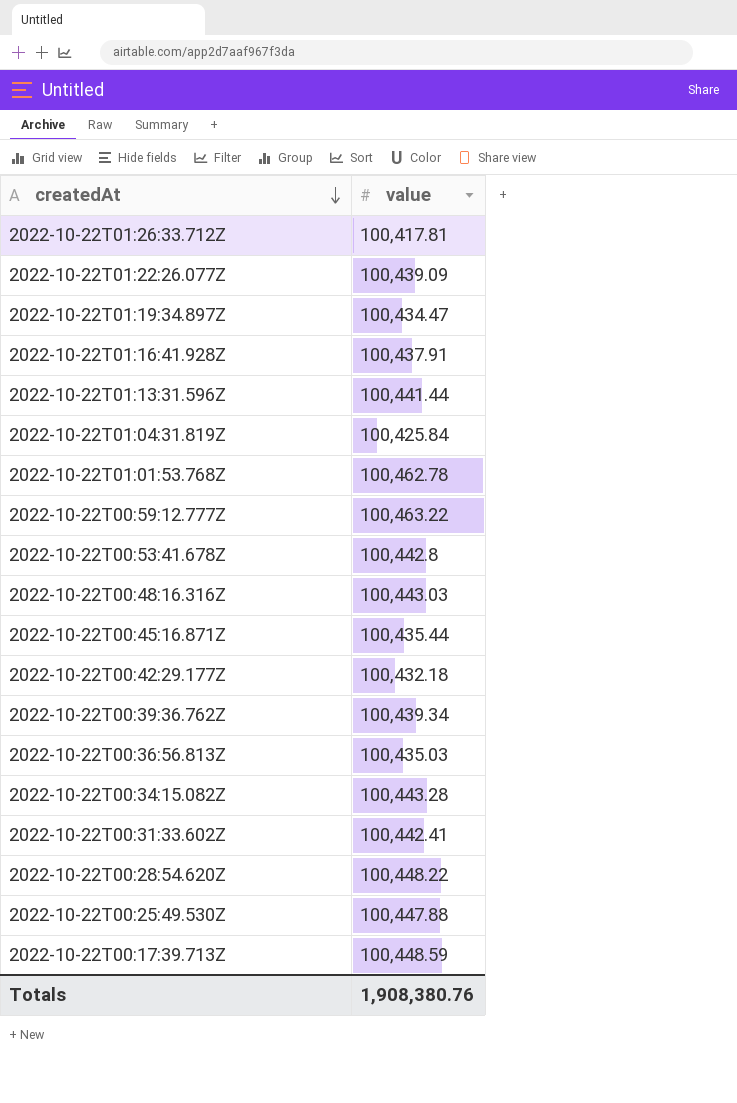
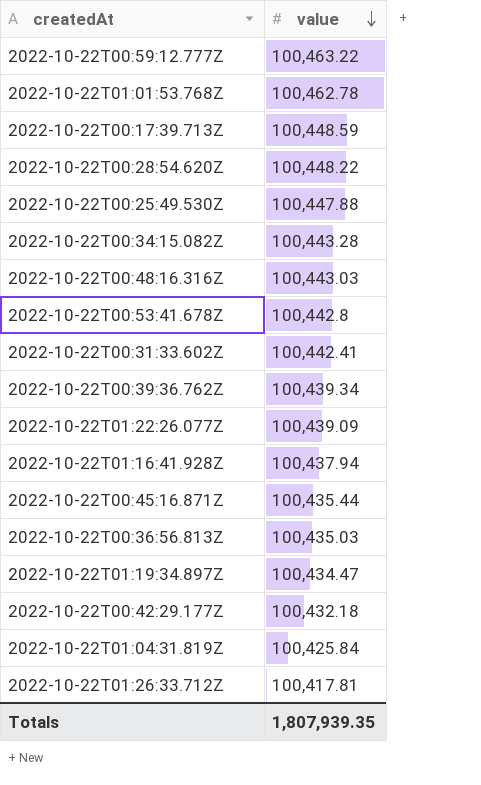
row order: createdAt descending -> value descending
row 2022-10-22T01:13:31.596Z: 100,441.44 -> none
2022-10-22T01:16:41.928Z | value: 100,437.91 -> 100,437.94
Totals | value: 1,908,380.76 -> 1,807,939.35

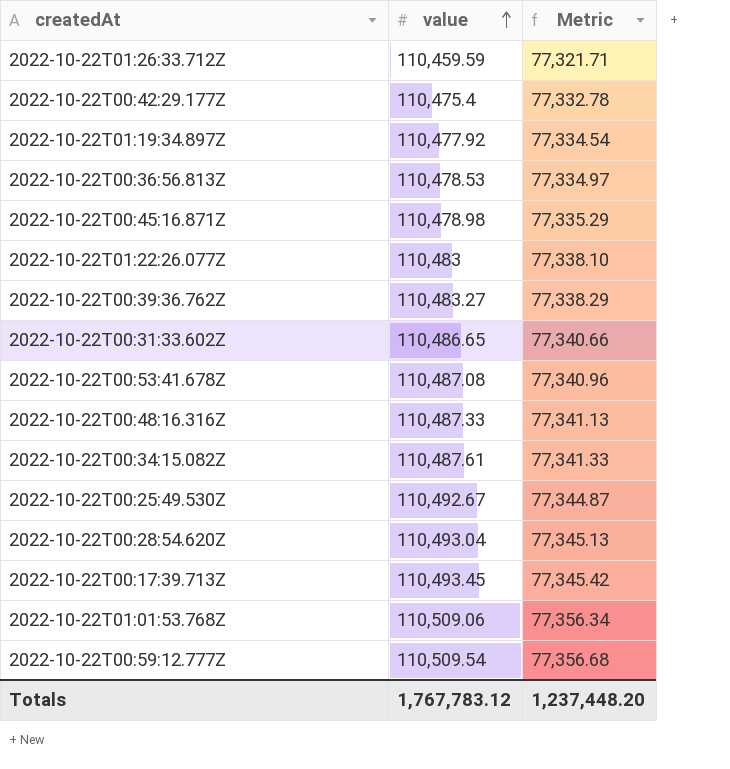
row order: value descending -> value ascending
column Metric | formula: none -> [value] * 0.7
row 2022-10-22T01:16:41.928Z: 100,437.94 -> none
row 2022-10-22T01:04:31.819Z: 100,425.84 -> none
2022-10-22T01:26:33.712Z | value: 100,417.81 -> 110,459.59
2022-10-22T00:42:29.177Z | value: 100,432.18 -> 110,475.4
2022-10-22T01:19:34.897Z | value: 100,434.47 -> 110,477.92
2022-10-22T00:36:56.813Z | value: 100,435.03 -> 110,478.53
2022-10-22T00:45:16.871Z | value: 100,435.44 -> 110,478.98
2022-10-22T01:22:26.077Z | value: 100,439.09 -> 110,483
2022-10-22T00:39:36.762Z | value: 100,439.34 -> 110,483.27
2022-10-22T00:31:33.602Z | value: 100,442.41 -> 110,486.65
2022-10-22T00:53:41.678Z | value: 100,442.8 -> 110,487.08
2022-10-22T00:48:16.316Z | value: 100,443.03 -> 110,487.33
2022-10-22T00:34:15.082Z | value: 100,443.28 -> 110,487.61
2022-10-22T00:25:49.530Z | value: 100,447.88 -> 110,492.67
2022-10-22T00:28:54.620Z | value: 100,448.22 -> 110,493.04
2022-10-22T00:17:39.713Z | value: 100,448.59 -> 110,493.45
2022-10-22T01:01:53.768Z | value: 100,462.78 -> 110,509.06
2022-10-22T00:59:12.777Z | value: 100,463.22 -> 110,509.54
Totals | value: 1,807,939.35 -> 1,767,783.12

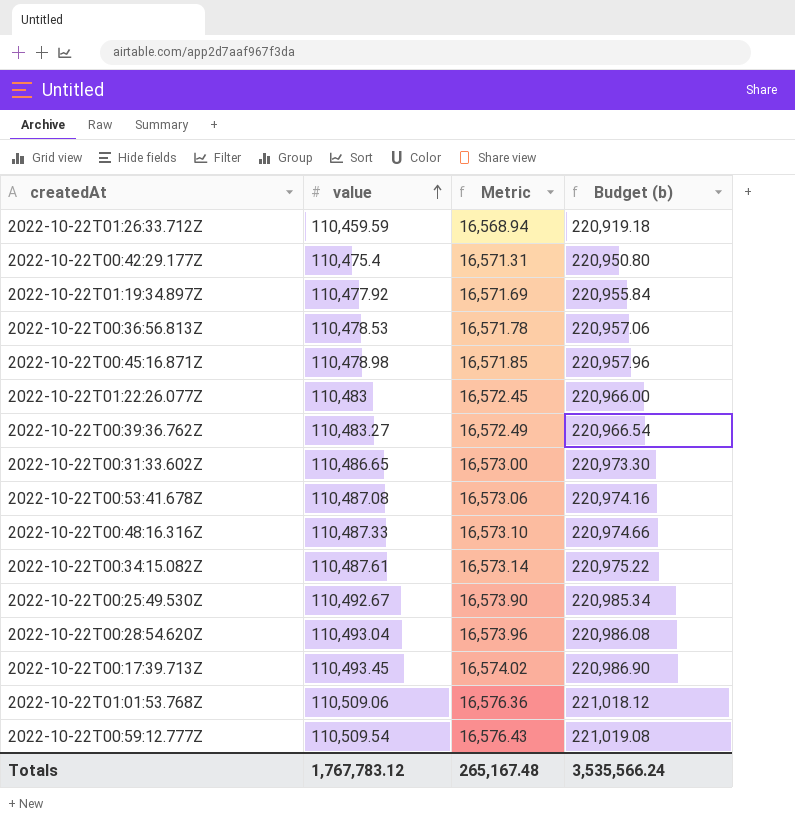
column Metric | formula: [value] * 0.7 -> [value] * 0.15
column Budget (b) | formula: none -> [value] * 2
Totals | Metric: 1,237,448.20 -> 265,167.48

